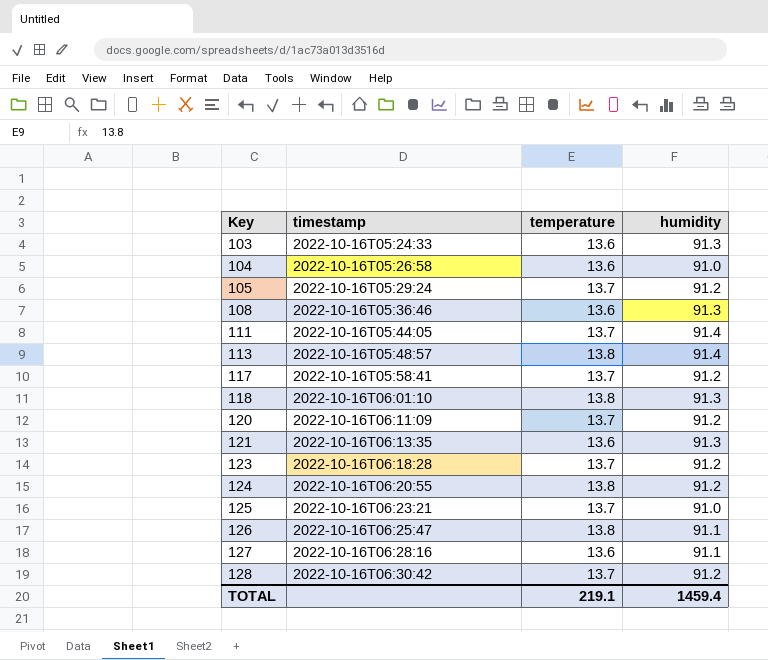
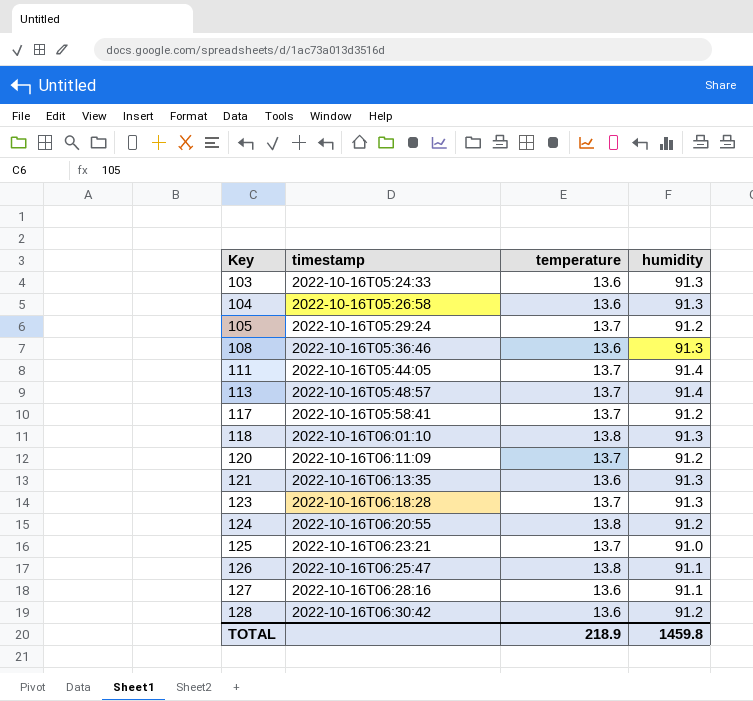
104 | humidity: 91.0 -> 91.3
113 | temperature: 13.8 -> 13.7
123 | humidity: 91.2 -> 91.3
128 | temperature: 13.7 -> 13.6
TOTAL | temperature: 219.1 -> 218.9
TOTAL | humidity: 1459.4 -> 1459.8

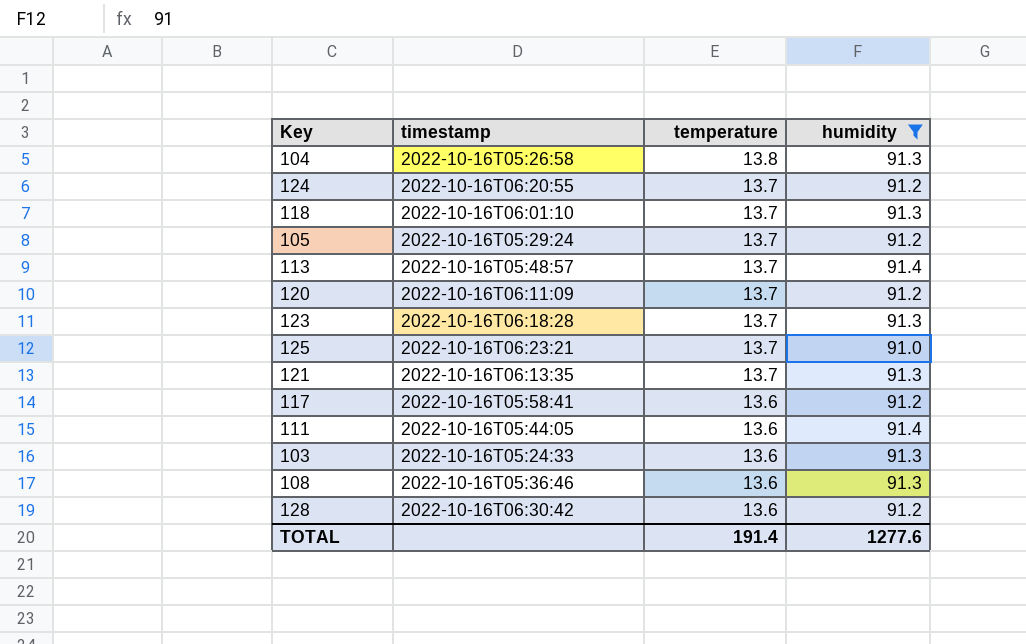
filter: none -> humidity != 91.1
row order: Key ascending -> temperature descending
104 | temperature: 13.6 -> 13.8
124 | temperature: 13.8 -> 13.7
118 | temperature: 13.8 -> 13.7
121 | temperature: 13.6 -> 13.7
117 | temperature: 13.7 -> 13.6
111 | temperature: 13.7 -> 13.6
TOTAL | temperature: 218.9 -> 191.4
TOTAL | humidity: 1459.8 -> 1277.6

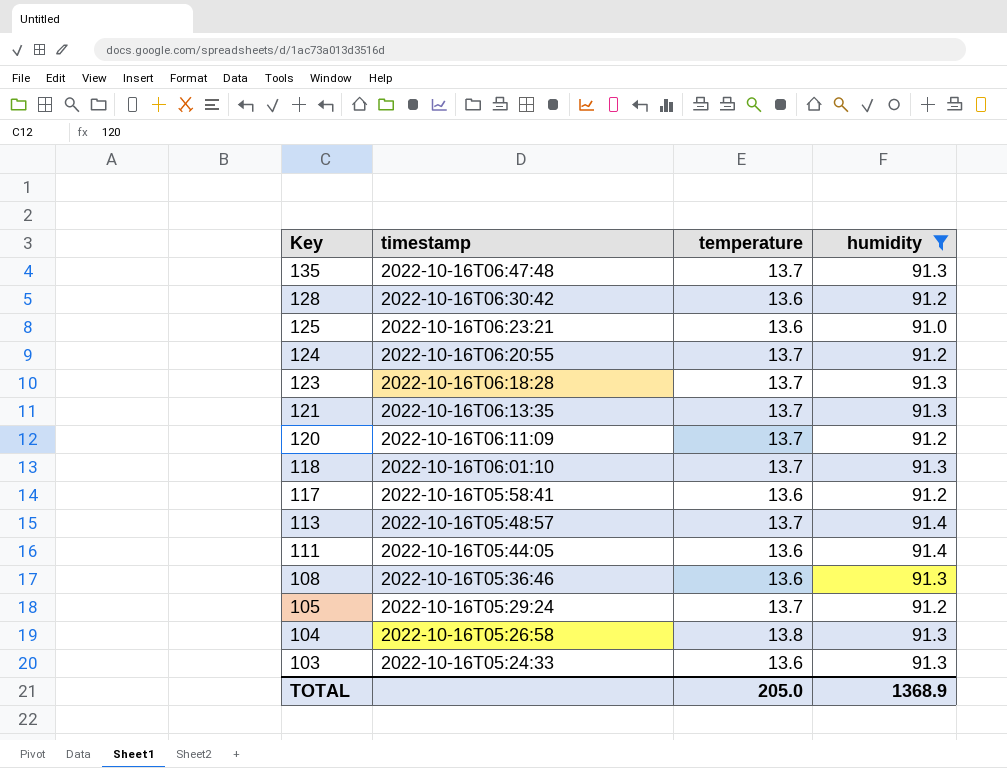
row order: temperature descending -> Key descending
row 135: none -> 2022-10-16T06:47:48 | 13.7 | 91.3
125 | temperature: 13.7 -> 13.6
TOTAL | temperature: 191.4 -> 205.0
TOTAL | humidity: 1277.6 -> 1368.9

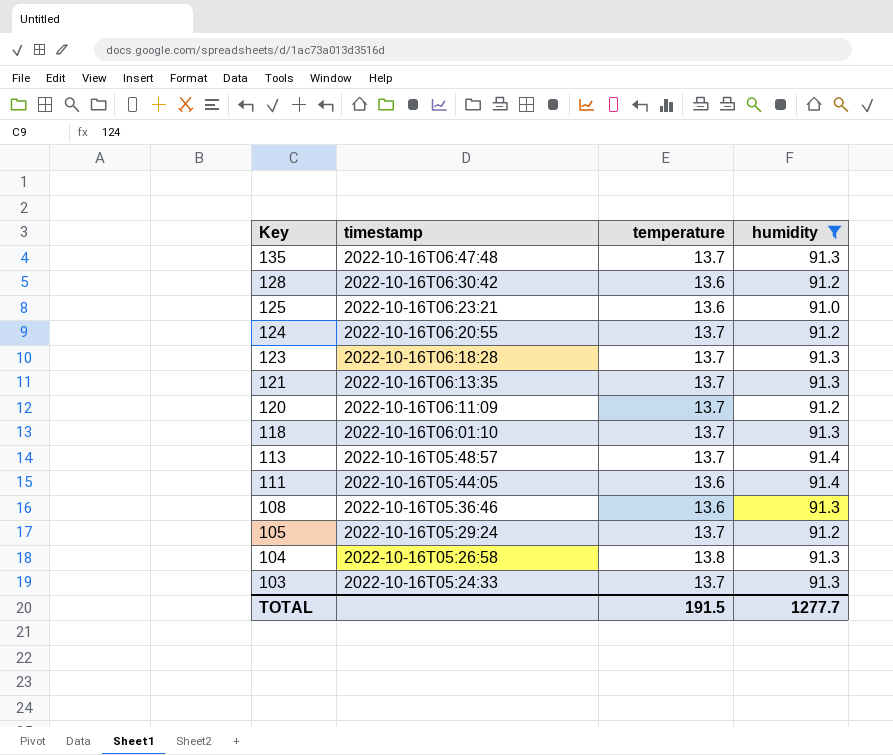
row 117: 2022-10-16T05:58:41 | 13.6 | 91.2 -> none
103 | temperature: 13.6 -> 13.7
TOTAL | temperature: 205.0 -> 191.5
TOTAL | humidity: 1368.9 -> 1277.7

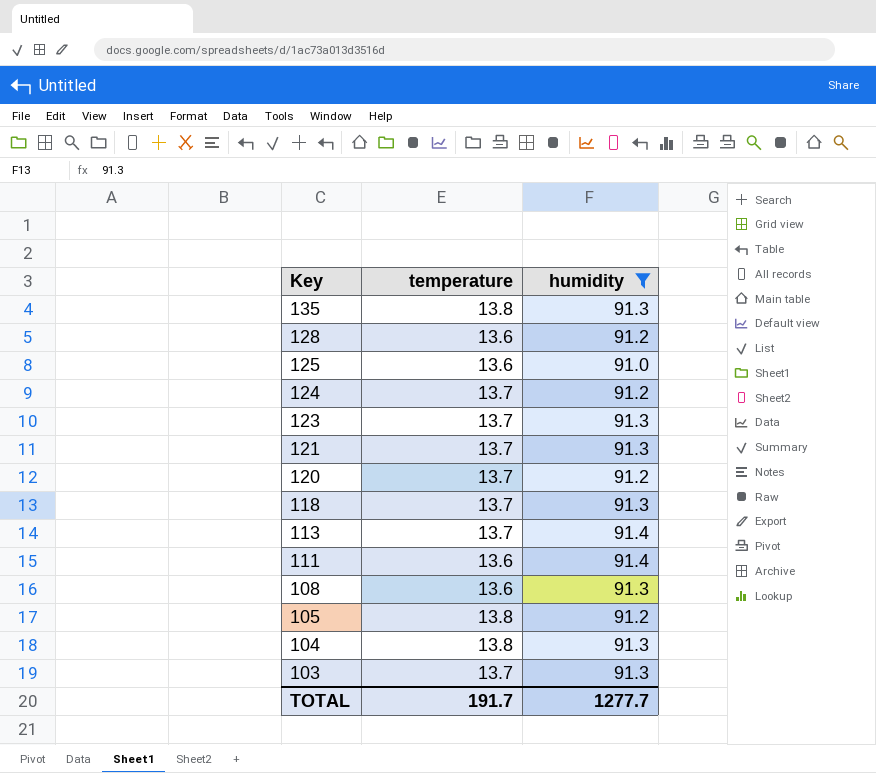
column timestamp | position: 2 -> none
135 | temperature: 13.7 -> 13.8
105 | temperature: 13.7 -> 13.8
TOTAL | temperature: 191.5 -> 191.7

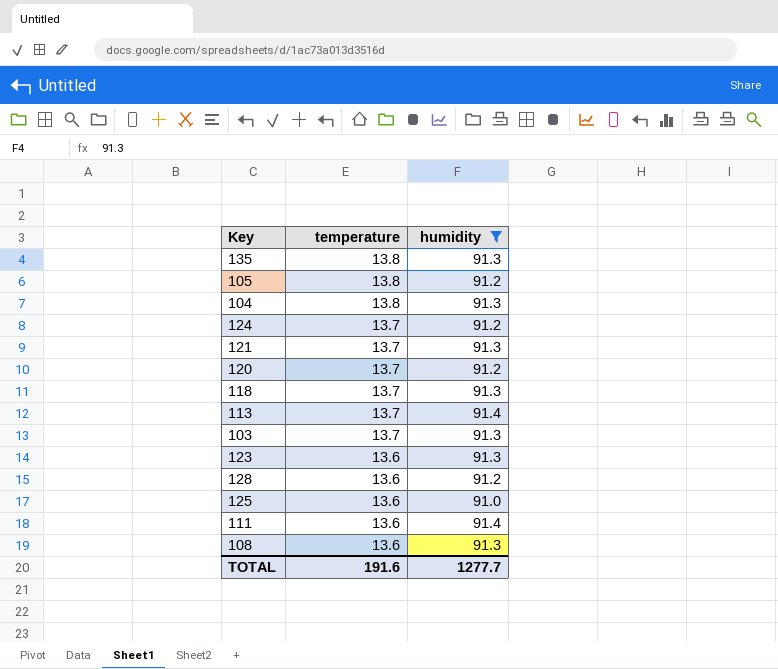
row order: Key descending -> temperature descending
123 | temperature: 13.7 -> 13.6
TOTAL | temperature: 191.7 -> 191.6

